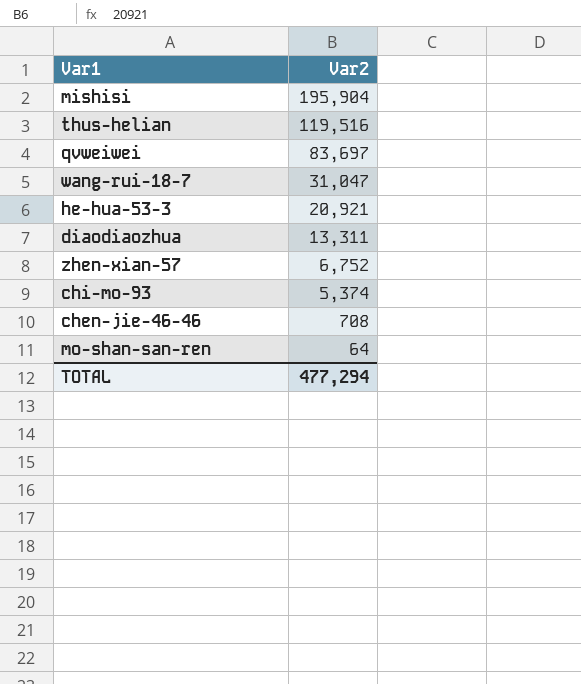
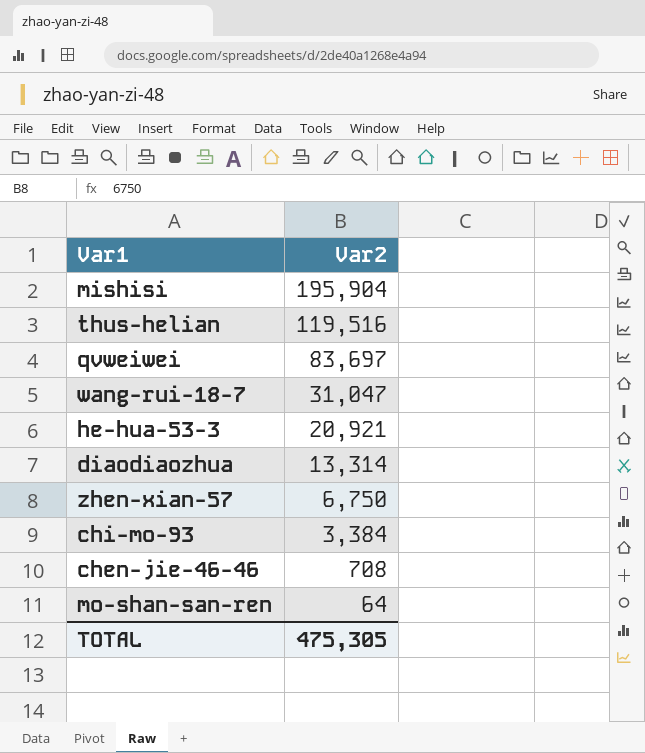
diaodiaozhua | Var2: 13,311 -> 13,314
zhen-xian-57 | Var2: 6,752 -> 6,750
chi-mo-93 | Var2: 5,374 -> 3,384
TOTAL | Var2: 477,294 -> 475,305

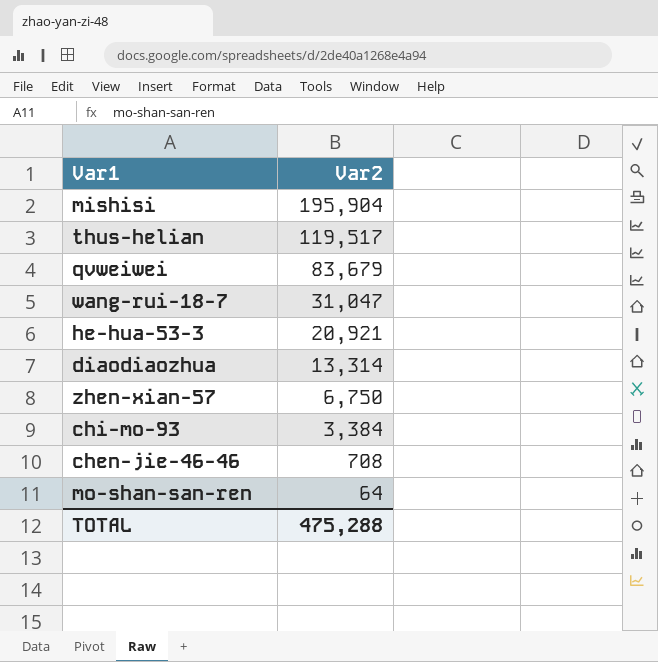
thus-helian | Var2: 119,516 -> 119,517
qvweiwei | Var2: 83,697 -> 83,679
TOTAL | Var2: 475,305 -> 475,288

